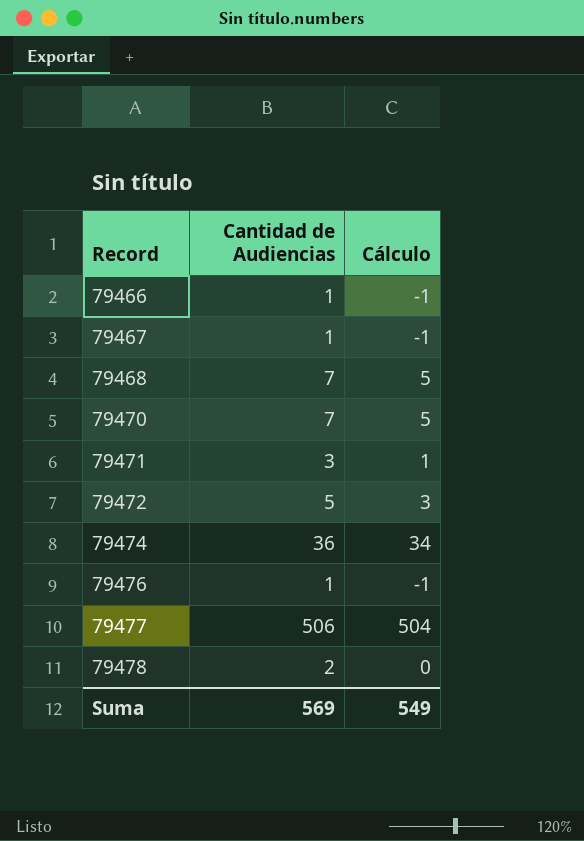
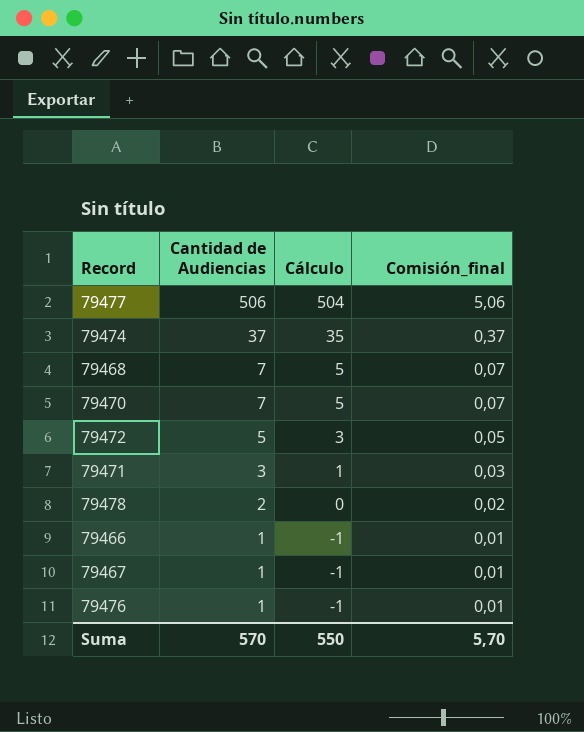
row order: Record ascending -> Cantidad de Audiencias descending
column Comisión_final | formula: none -> [Cantidad de Audiencias] * 0,01
79474 | Cantidad de Audiencias: 36 -> 37
79474 | Cálculo: 34 -> 35
Suma | Cantidad de Audiencias: 569 -> 570
Suma | Cálculo: 549 -> 550

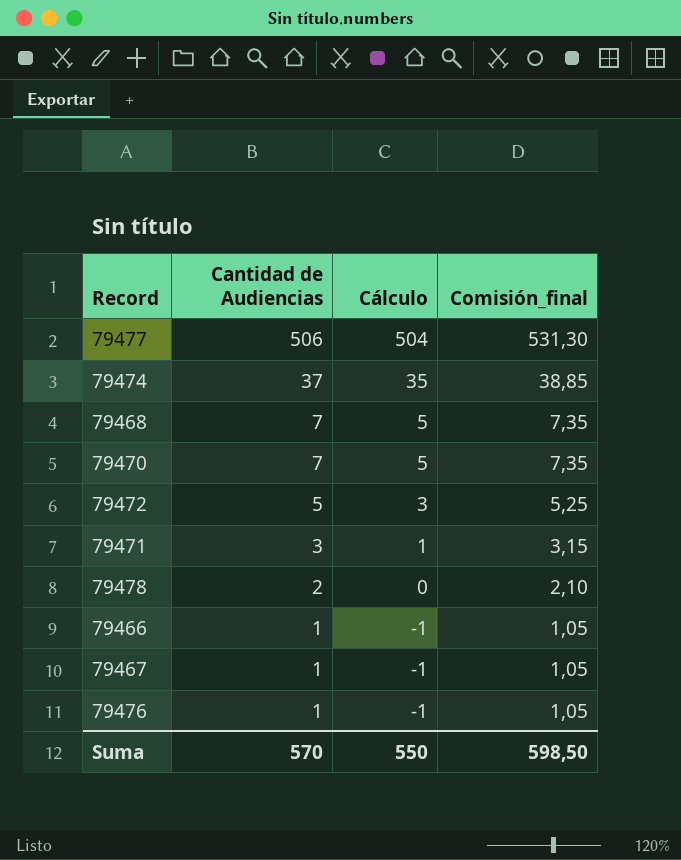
column Comisión_final | formula: [Cantidad de Audiencias] * 0,01 -> [Cantidad de Audiencias] * 1,05
Suma | Comisión_final: 5,70 -> 598,50

